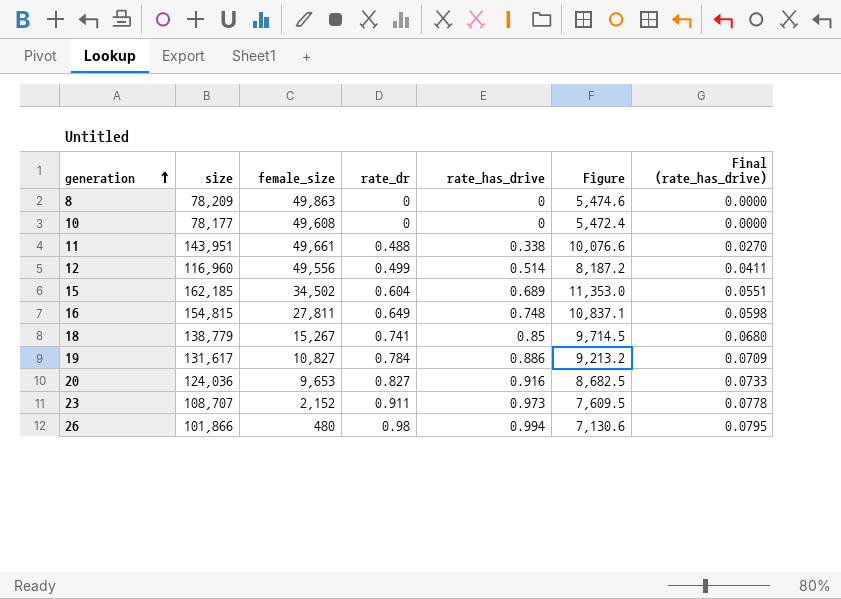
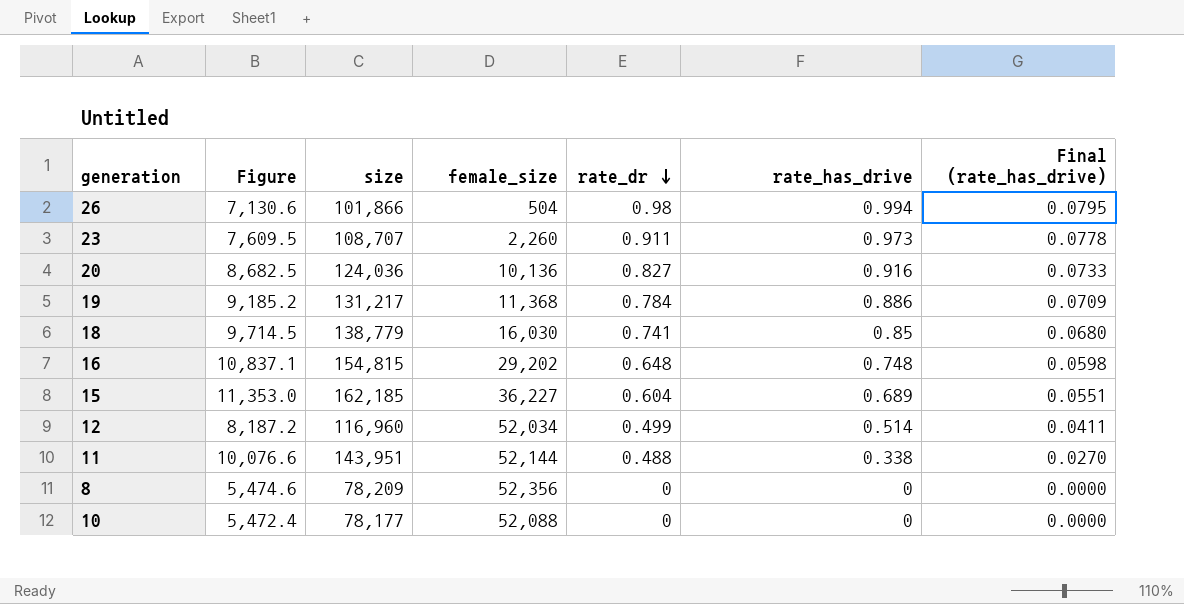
row order: generation ascending -> rate_dr descending
column Figure | position: 6 -> 2
26 | female_size: 480 -> 504
23 | female_size: 2,152 -> 2,260
20 | female_size: 9,653 -> 10,136
19 | Figure: 9,213.2 -> 9,185.2
19 | size: 131,617 -> 131,217
19 | female_size: 10,827 -> 11,368
18 | female_size: 15,267 -> 16,030
16 | female_size: 27,811 -> 29,202
16 | rate_dr: 0.649 -> 0.648
15 | female_size: 34,502 -> 36,227
12 | female_size: 49,556 -> 52,034
11 | female_size: 49,661 -> 52,144
8 | female_size: 49,863 -> 52,356
10 | female_size: 49,608 -> 52,088

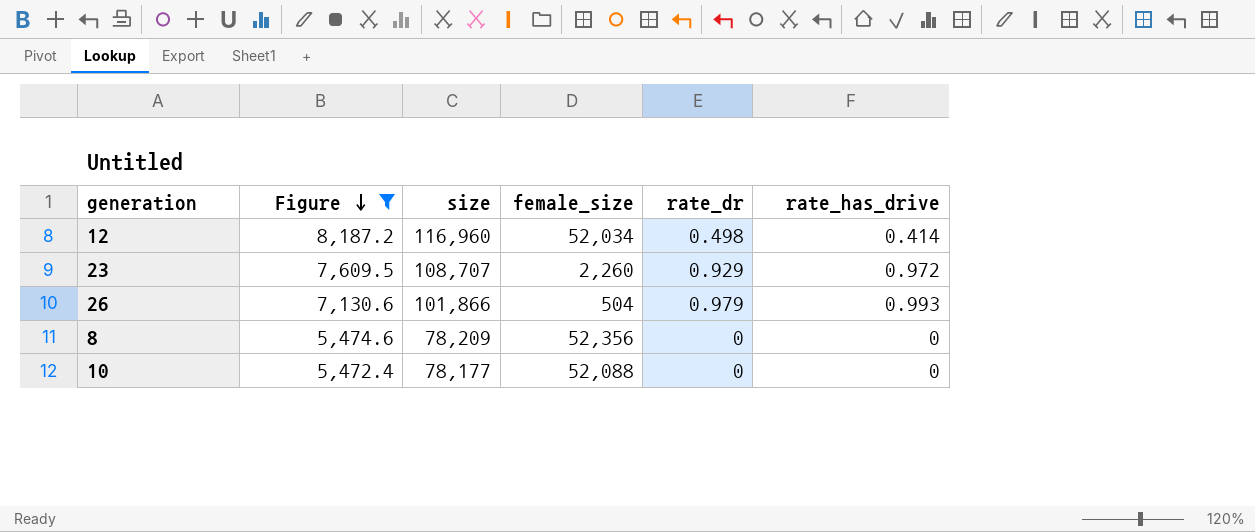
filter: none -> Figure <= 8,187.2
row order: rate_dr descending -> Figure descending
column Final (rate_has_drive) | formula: [rate_has_drive] * 0.08 -> none
12 | rate_dr: 0.499 -> 0.498
12 | rate_has_drive: 0.514 -> 0.414
23 | rate_dr: 0.911 -> 0.929
23 | rate_has_drive: 0.973 -> 0.972
26 | rate_dr: 0.98 -> 0.979
26 | rate_has_drive: 0.994 -> 0.993

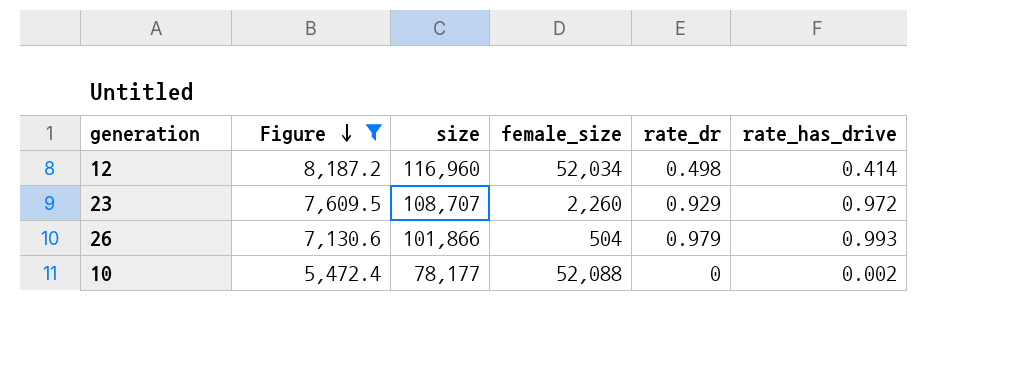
row 8: 5,474.6 | 78,209 | 52,356 | 0 | 0 -> none
10 | rate_has_drive: 0 -> 0.002

